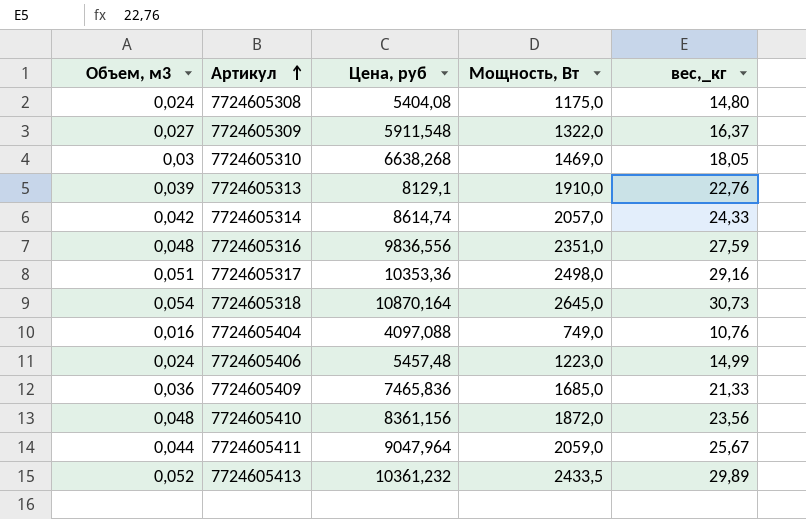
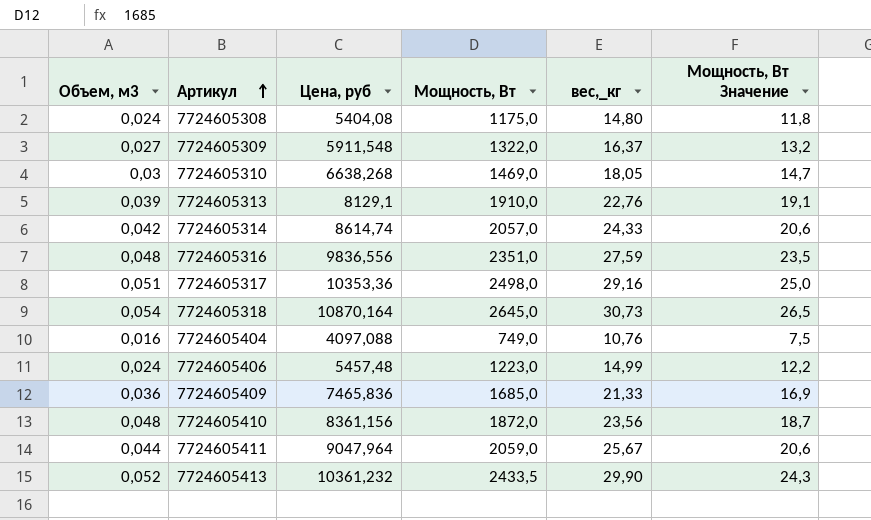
column Мощность, Вт Значение | formula: none -> [Мощность, Вт] * 0,01
7724605413 | вес,_кг: 29,89 -> 29,90

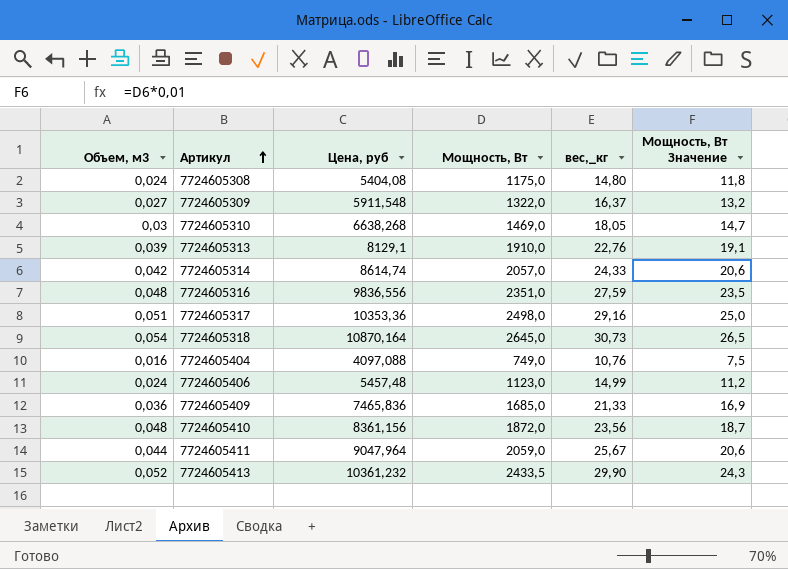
7724605406 | Мощность, Вт: 1223,0 -> 1123,0
7724605406 | Мощность, Вт Значение: 12,2 -> 11,2

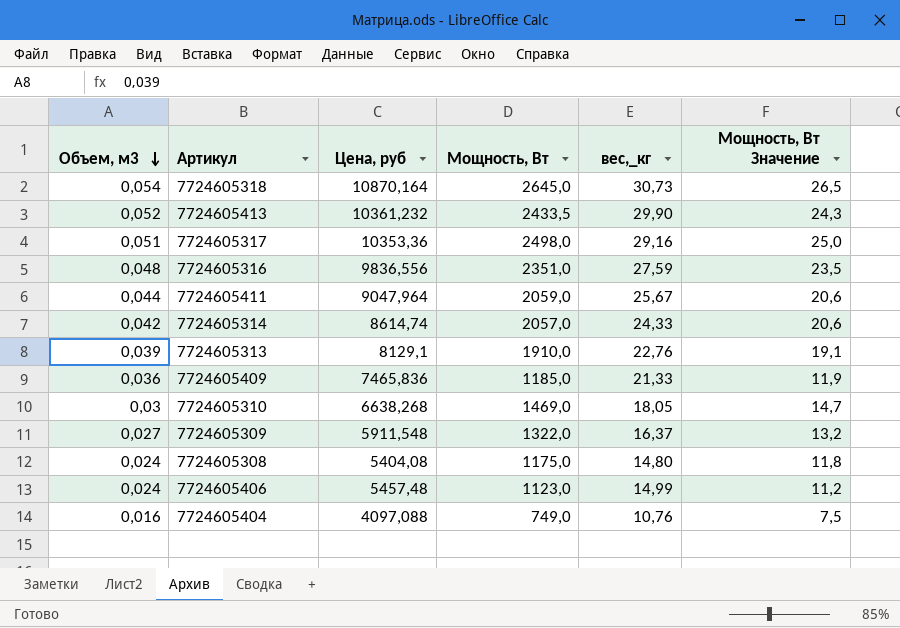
row order: Артикул ascending -> Объем, м3 descending
row 7724605410: 0,048 | 8361,156 | 1872,0 | 23,56 | 18,7 -> none
7724605409 | Мощность, Вт: 1685,0 -> 1185,0
7724605409 | Мощность, Вт Значение: 16,9 -> 11,9

